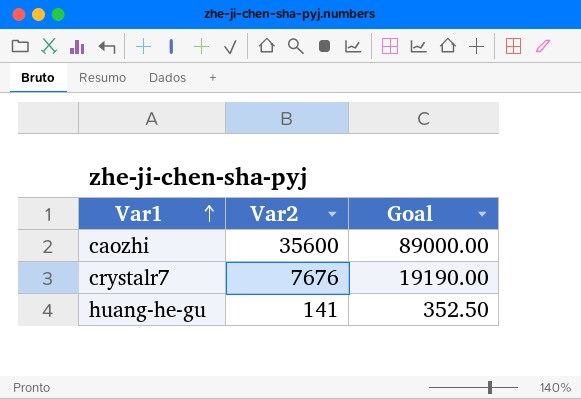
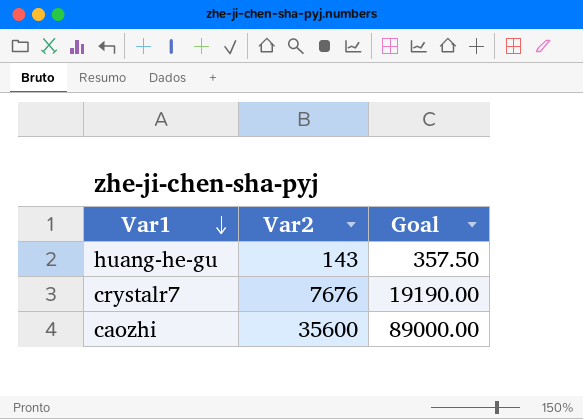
row order: Var1 ascending -> Var1 descending
huang-he-gu | Var2: 141 -> 143
huang-he-gu | Goal: 352.50 -> 357.50

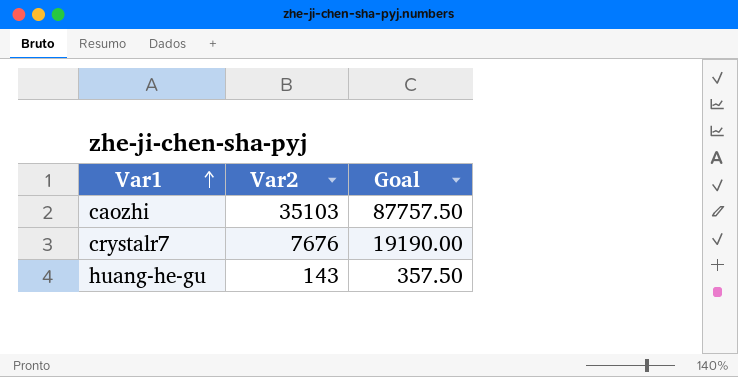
row order: Var1 descending -> Var1 ascending
caozhi | Var2: 35600 -> 35103
caozhi | Goal: 89000.00 -> 87757.50

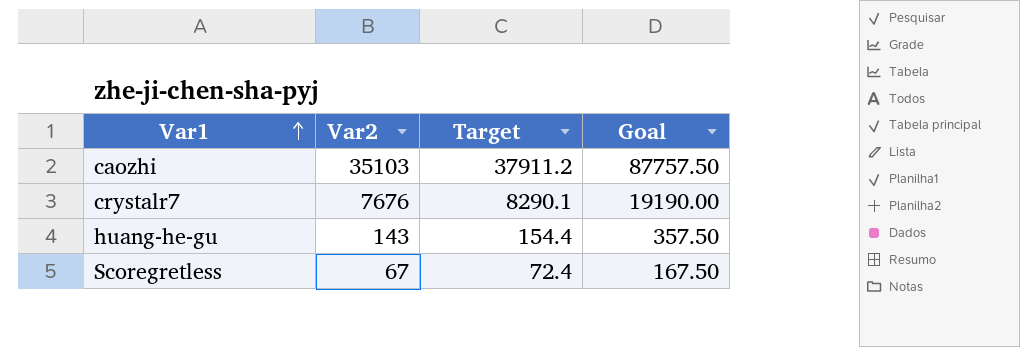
column Target | formula: none -> [Var2] * 1.08
row Scoregretless: none -> 67 | 72.4 | 167.50

